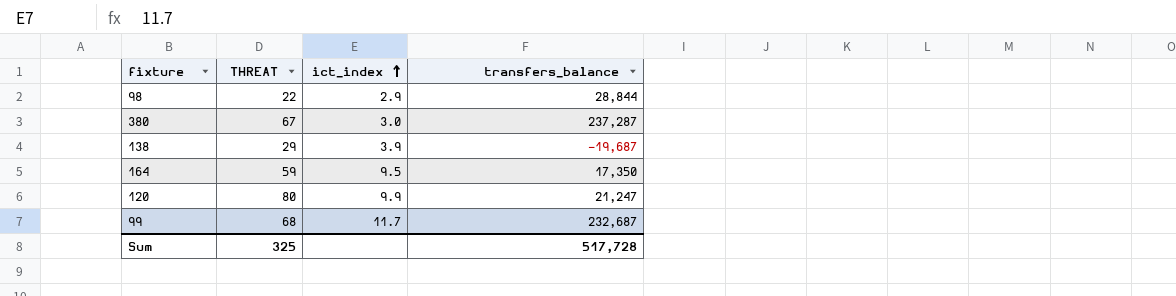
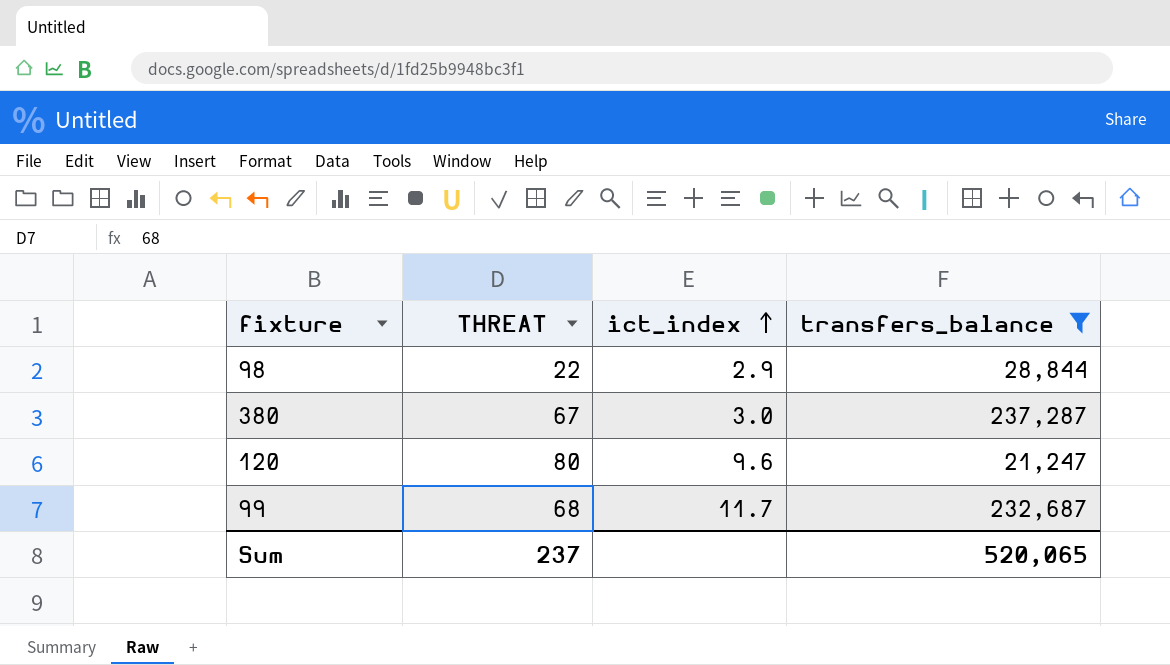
filter: none -> transfers_balance >= 21,247
120 | ict_index: 9.9 -> 9.6
Sum | THREAT: 325 -> 237
Sum | transfers_balance: 517,728 -> 520,065

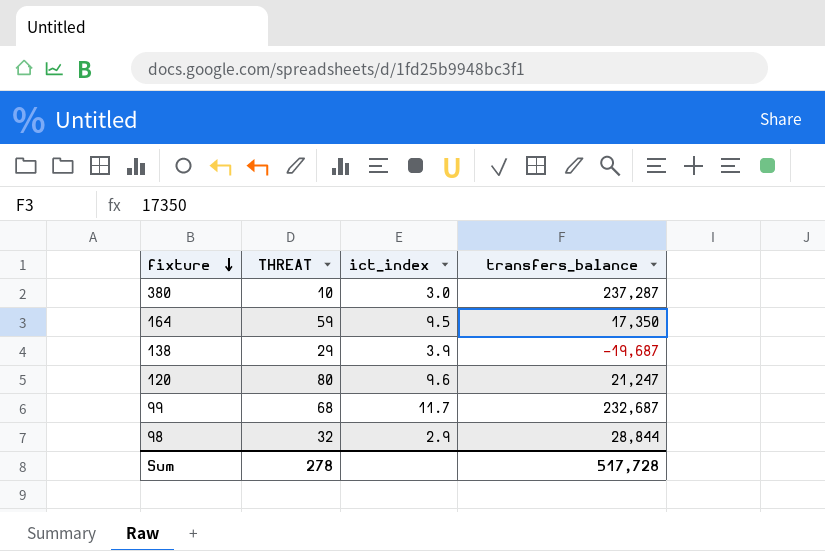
filter: transfers_balance >= 21,247 -> none
row order: ict_index ascending -> fixture descending
380 | THREAT: 67 -> 10
98 | THREAT: 22 -> 32
Sum | THREAT: 237 -> 278
Sum | transfers_balance: 520,065 -> 517,728

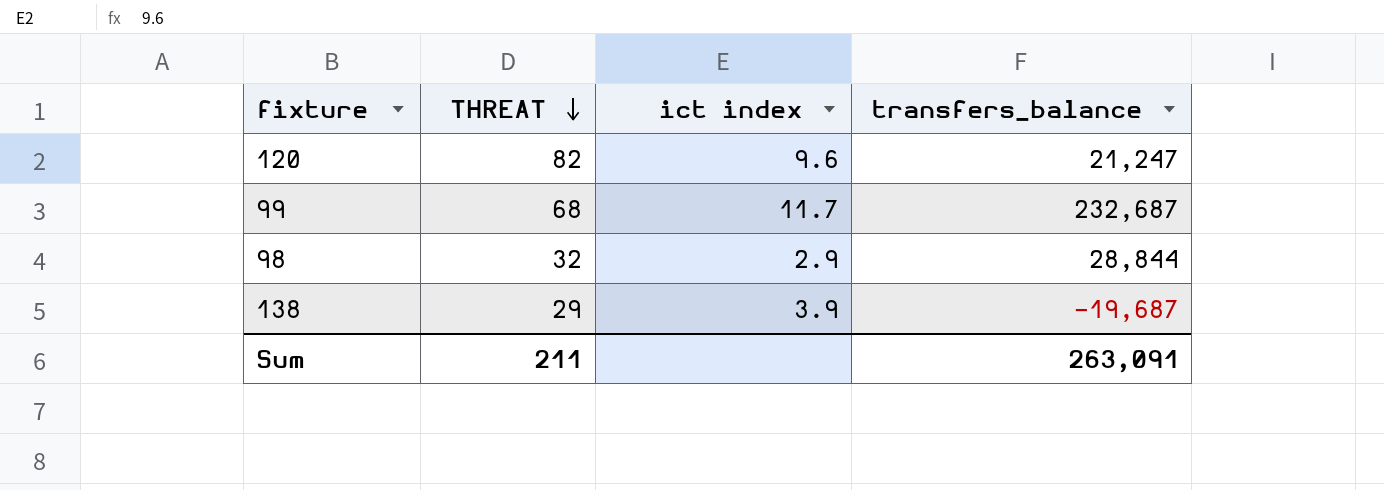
row order: fixture descending -> THREAT descending
column name: ict_index -> ict index
row 380: 10 | 3.0 | 237,287 -> none
row 164: 59 | 9.5 | 17,350 -> none
120 | THREAT: 80 -> 82
Sum | THREAT: 278 -> 211
Sum | transfers_balance: 517,728 -> 263,091

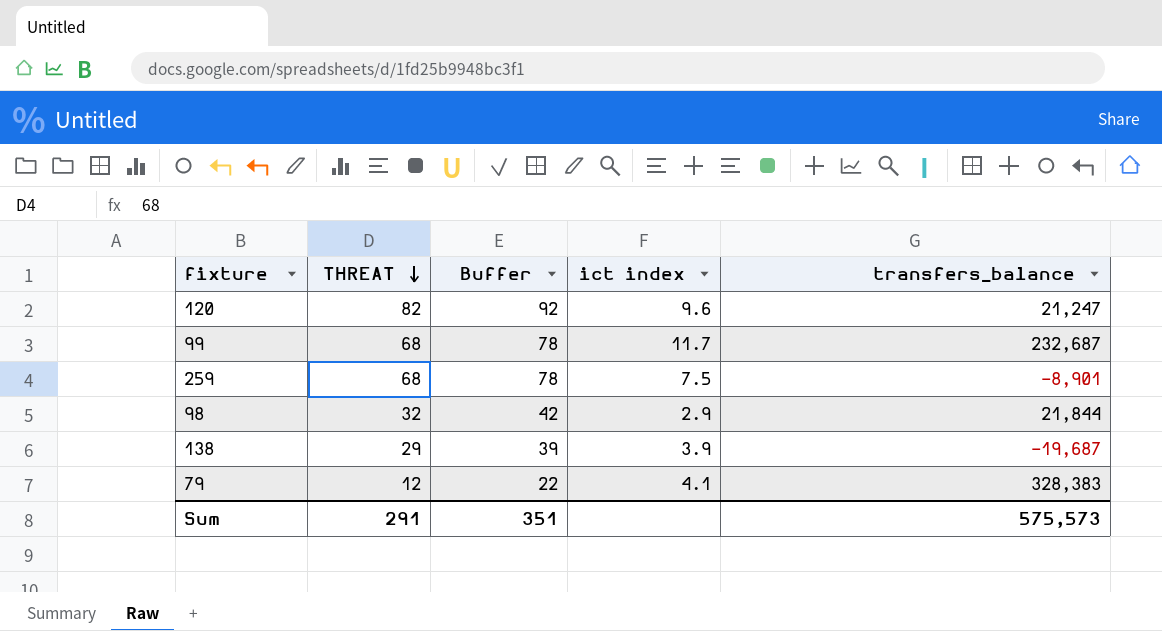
column Buffer | formula: none -> [THREAT] + 10
row 259: none -> 68 | 78 | 7.5 | -8,901
98 | transfers_balance: 28,844 -> 21,844
row 79: none -> 12 | 22 | 4.1 | 328,383
Sum | THREAT: 211 -> 291
Sum | transfers_balance: 263,091 -> 575,573

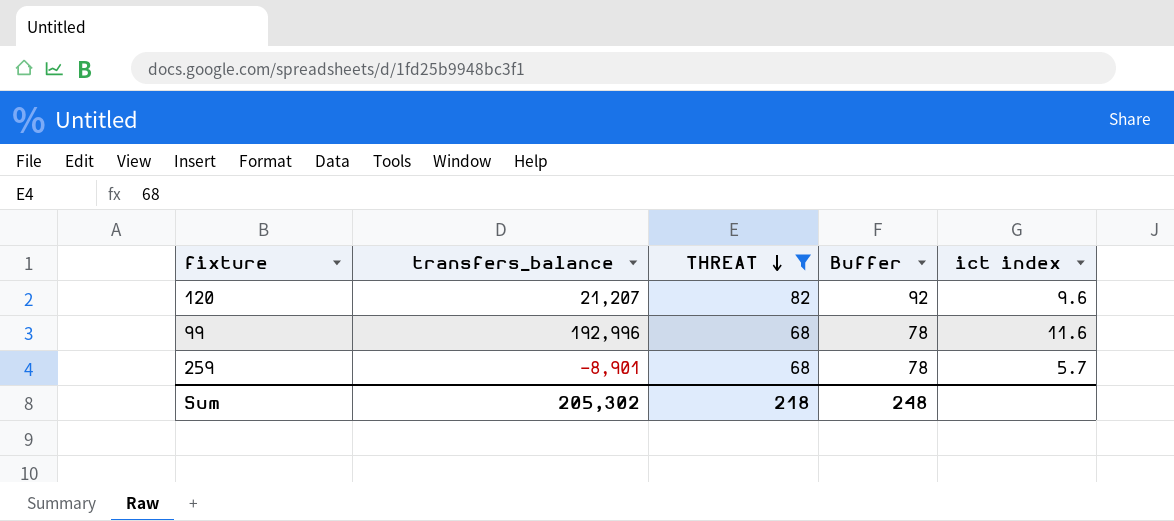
filter: none -> THREAT >= 68
column transfers_balance | position: 5 -> 2
120 | transfers_balance: 21,247 -> 21,207
99 | transfers_balance: 232,687 -> 192,996
99 | ict index: 11.7 -> 11.6
259 | ict index: 7.5 -> 5.7
Sum | transfers_balance: 575,573 -> 205,302
Sum | THREAT: 291 -> 218
Sum | Buffer: 351 -> 248

